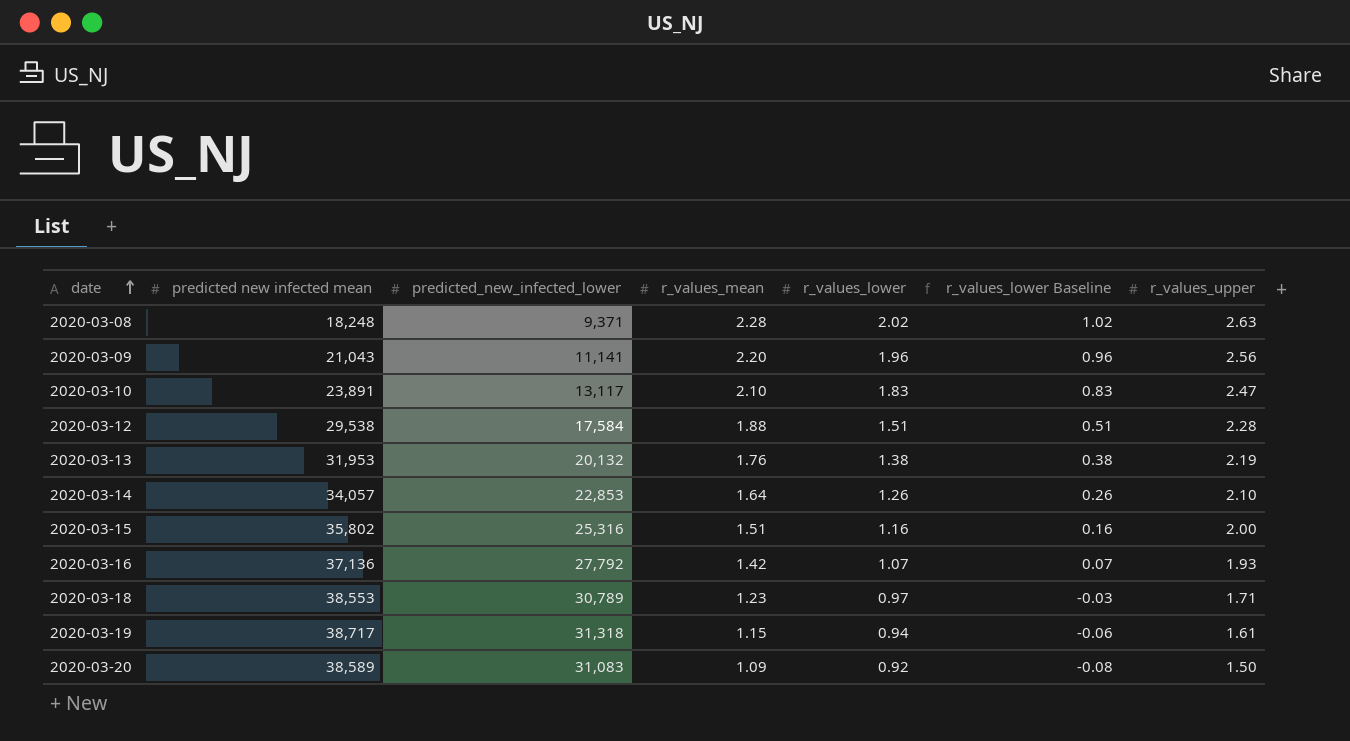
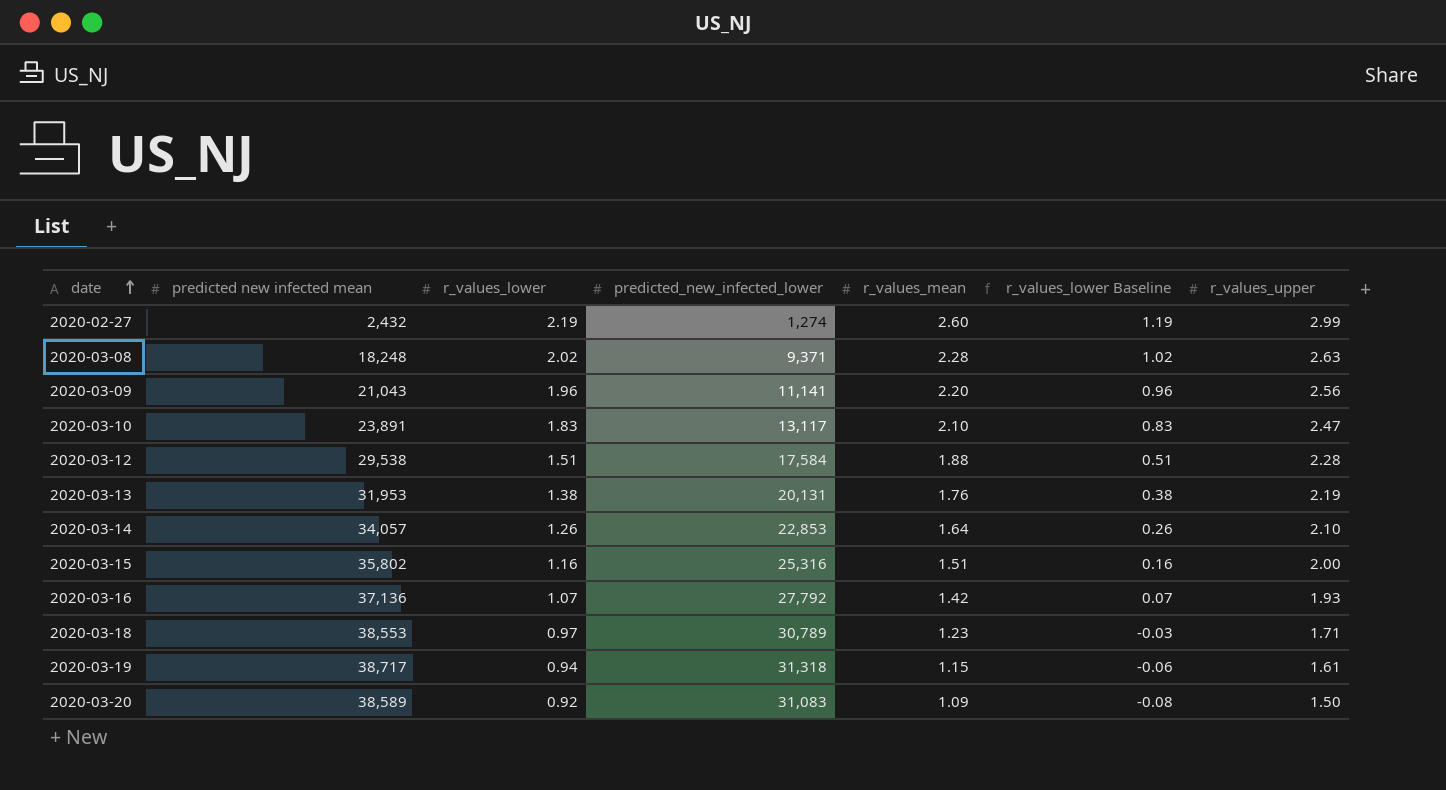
column r_values_lower | position: 5 -> 3
row 2020-02-27: none -> 2,432 | 2.19 | 1,274 | 2.60 | 1.19 | 2.99
2020-03-13 | predicted_new_infected_lower: 20,132 -> 20,131

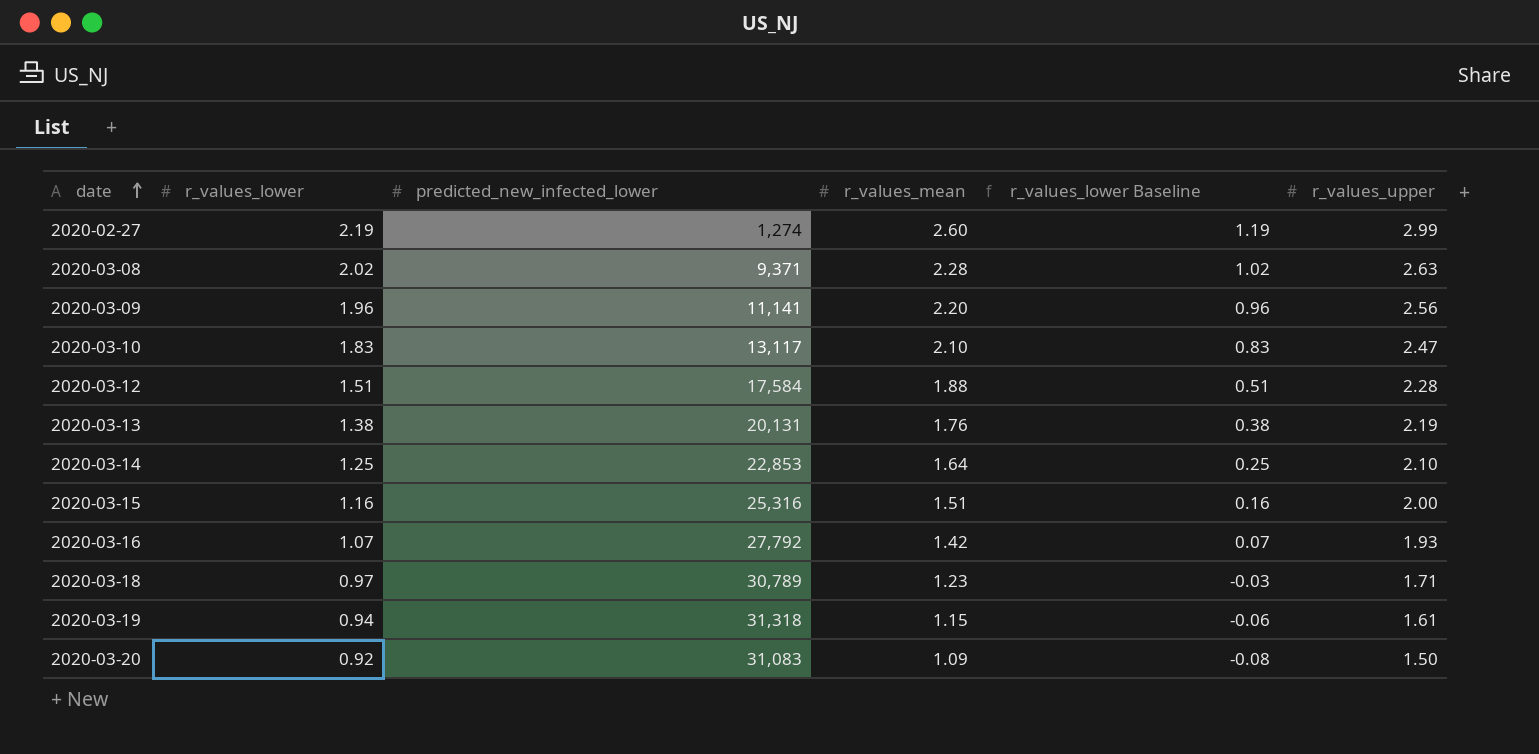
column predicted new infected mean | position: 2 -> none
2020-03-14 | r_values_lower: 1.26 -> 1.25
2020-03-14 | r_values_lower Baseline: 0.26 -> 0.25

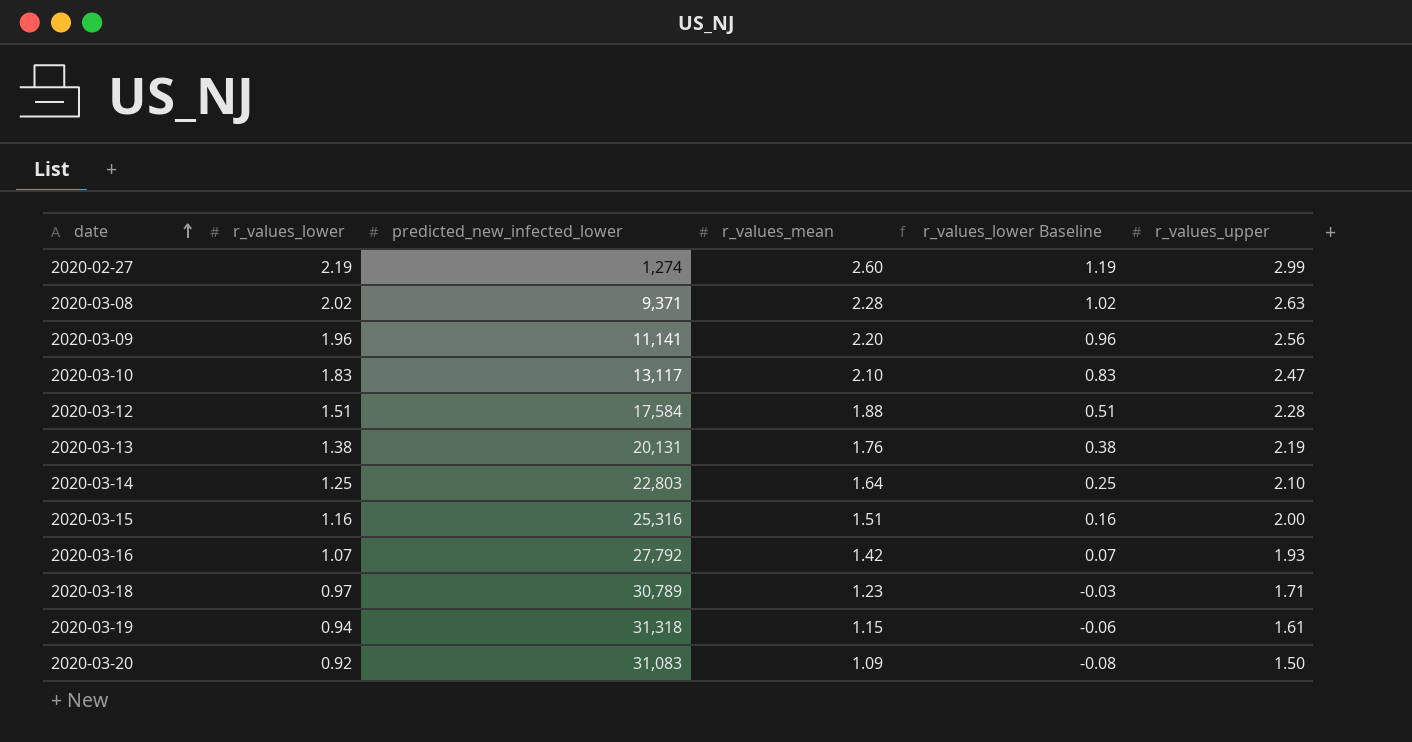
2020-03-14 | predicted_new_infected_lower: 22,853 -> 22,803

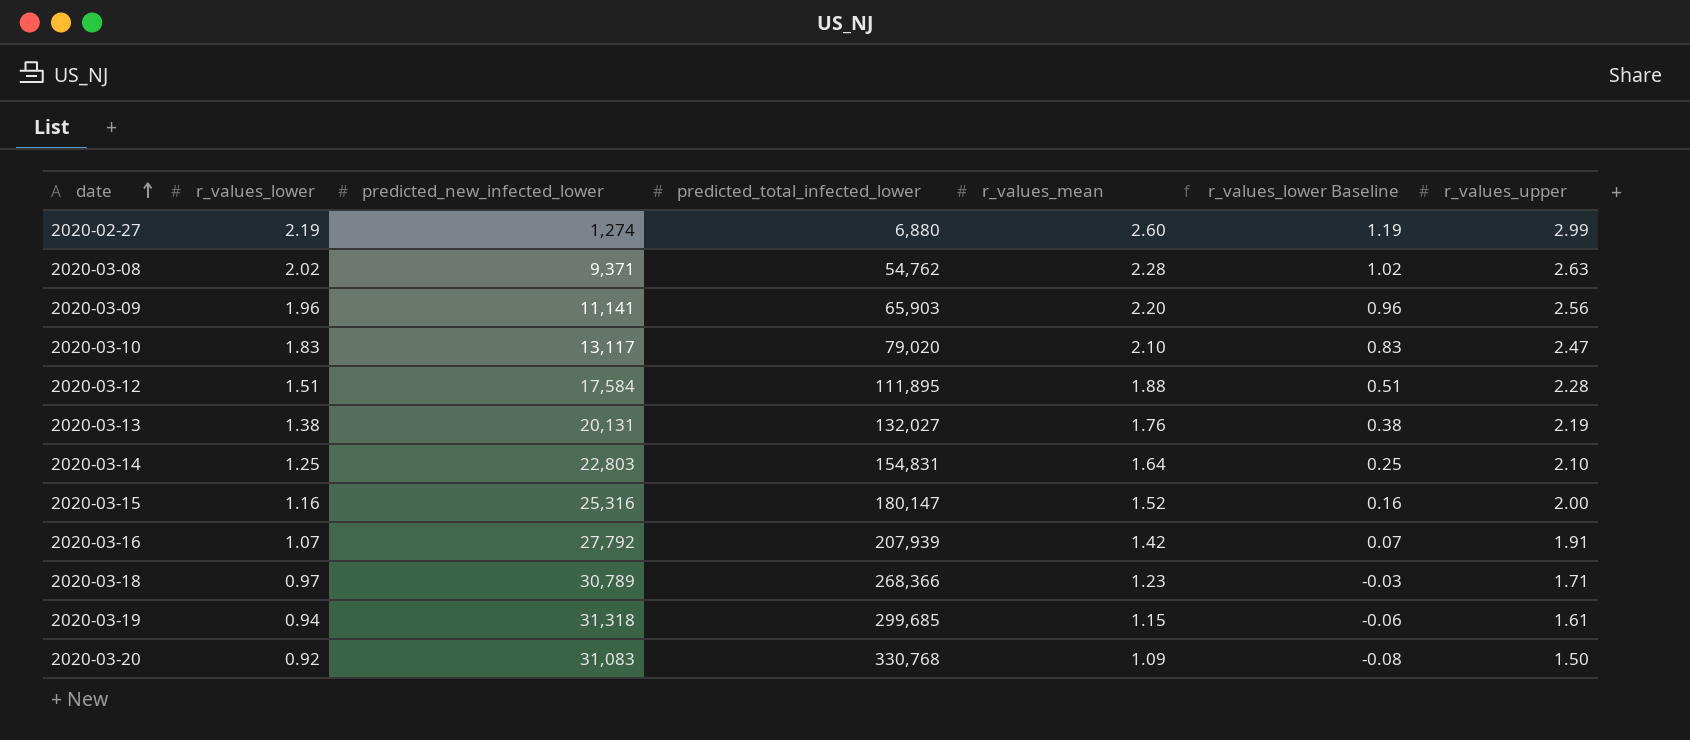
column predicted_total_infected_lower | position: none -> 4
2020-03-15 | r_values_mean: 1.51 -> 1.52
2020-03-16 | r_values_upper: 1.93 -> 1.91

